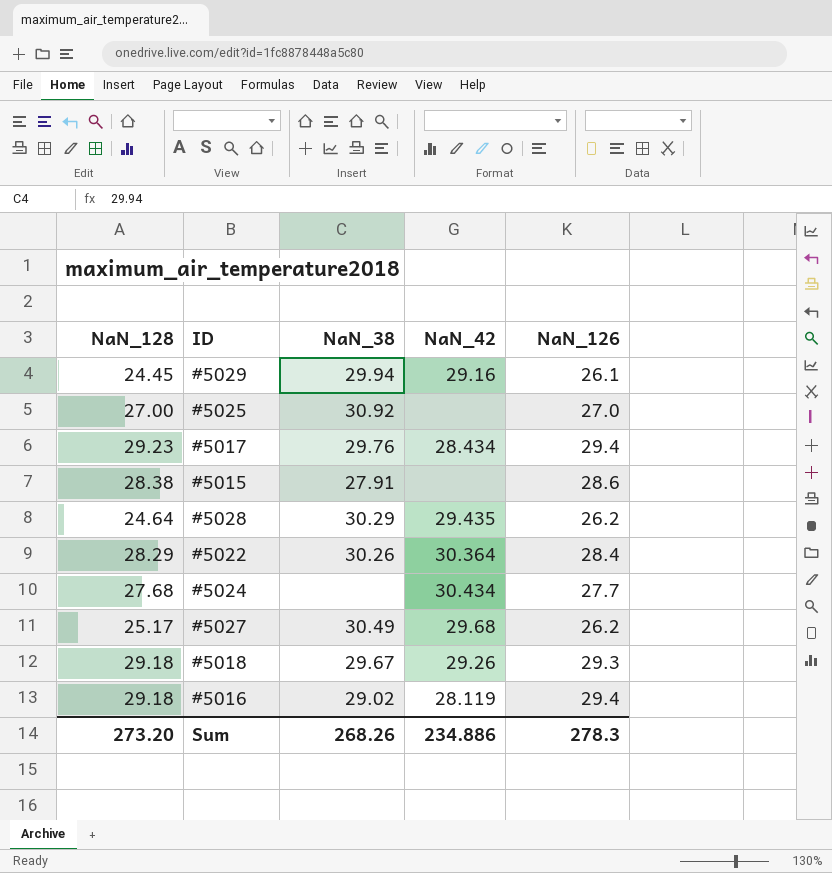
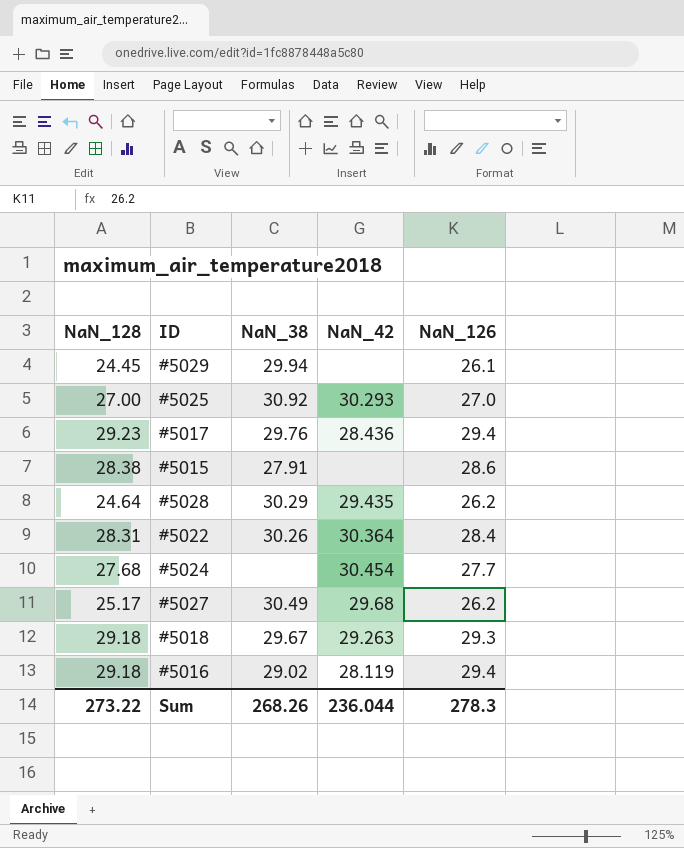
#5029 | NaN_42: 29.16 -> none
#5025 | NaN_42: none -> 30.293
#5017 | NaN_42: 28.434 -> 28.436
#5022 | NaN_128: 28.29 -> 28.31
#5024 | NaN_42: 30.434 -> 30.454
#5018 | NaN_42: 29.26 -> 29.263
Sum | NaN_128: 273.20 -> 273.22
Sum | NaN_42: 234.886 -> 236.044

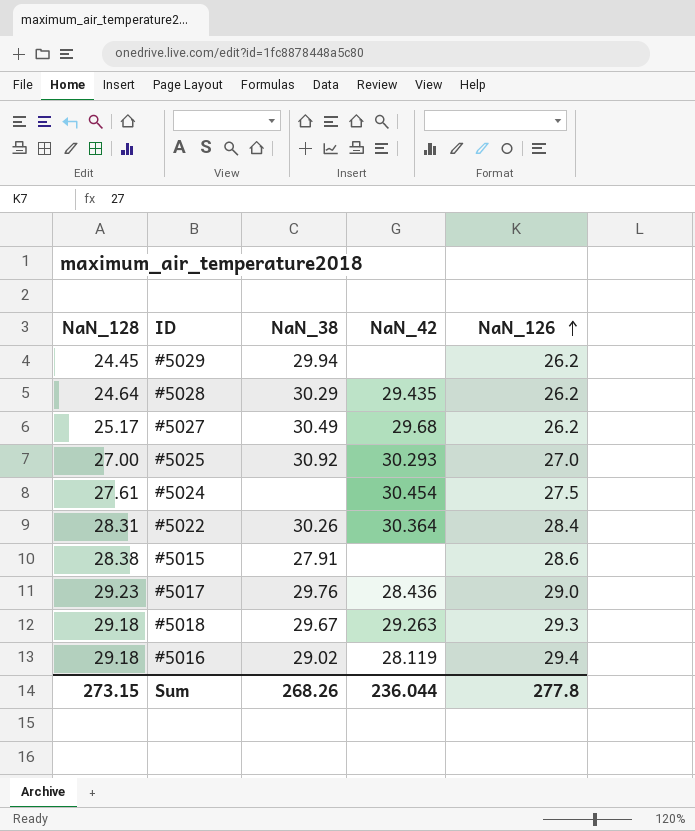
row order: none -> NaN_126 ascending
#5029 | NaN_126: 26.1 -> 26.2
#5024 | NaN_128: 27.68 -> 27.61
#5024 | NaN_126: 27.7 -> 27.5
#5017 | NaN_126: 29.4 -> 29.0
Sum | NaN_128: 273.22 -> 273.15
Sum | NaN_126: 278.3 -> 277.8

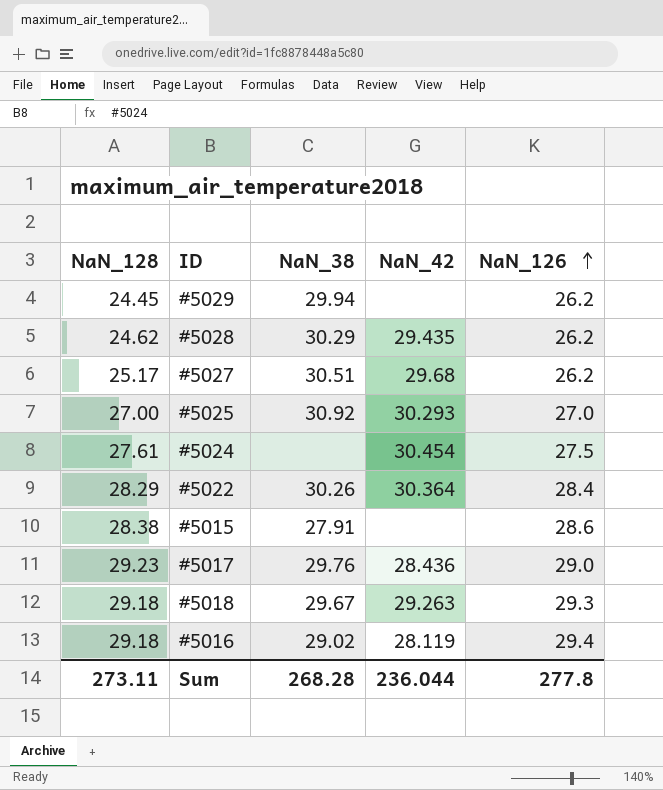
#5028 | NaN_128: 24.64 -> 24.62
#5027 | NaN_38: 30.49 -> 30.51
#5022 | NaN_128: 28.31 -> 28.29
Sum | NaN_128: 273.15 -> 273.11
Sum | NaN_38: 268.26 -> 268.28

